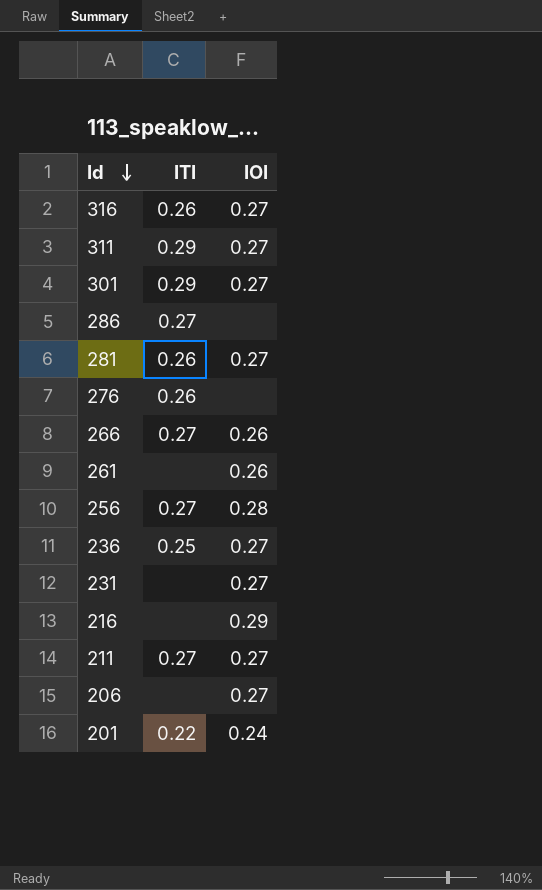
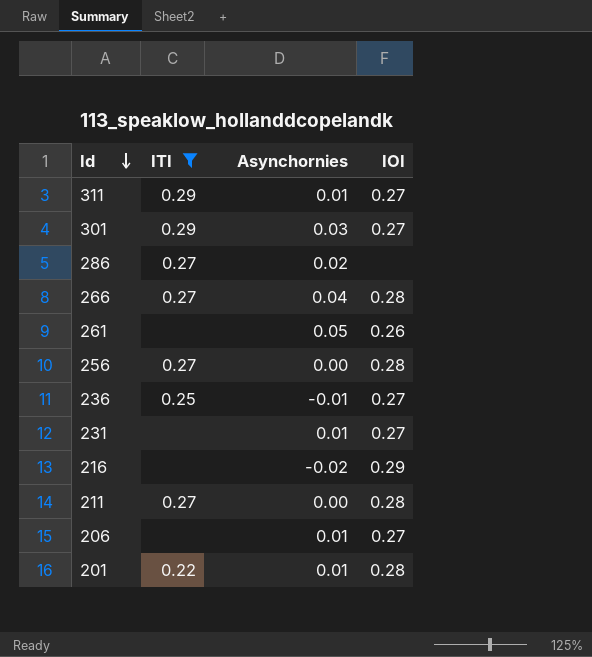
filter: none -> ITI != 0.26
column Asynchornies | position: none -> 3
266 | IOI: 0.26 -> 0.28
211 | IOI: 0.27 -> 0.28
201 | IOI: 0.24 -> 0.28

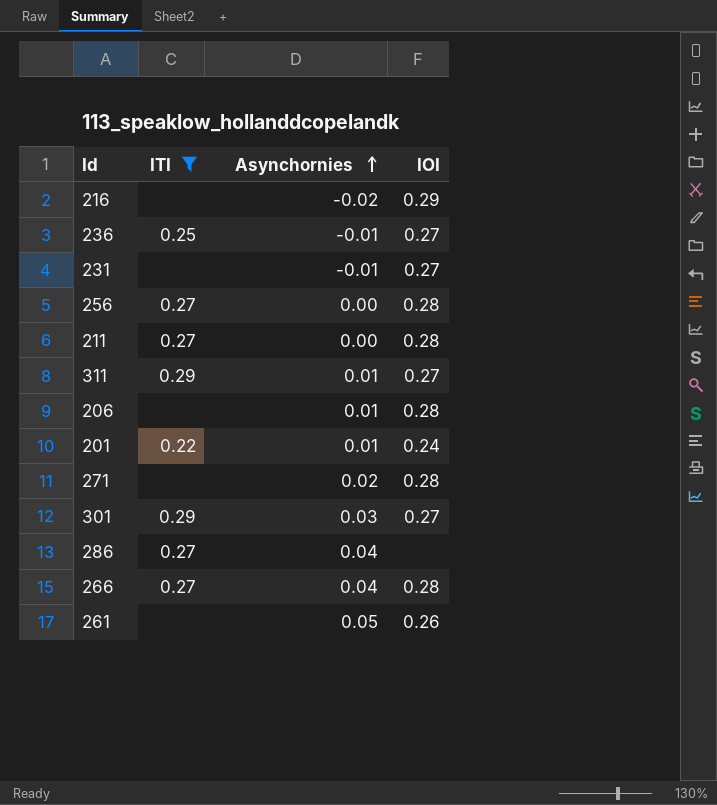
row order: Id descending -> Asynchornies ascending
231 | Asynchornies: 0.01 -> -0.01
206 | IOI: 0.27 -> 0.28
201 | IOI: 0.28 -> 0.24
row 271: none -> none | 0.02 | 0.28
286 | Asynchornies: 0.02 -> 0.04

